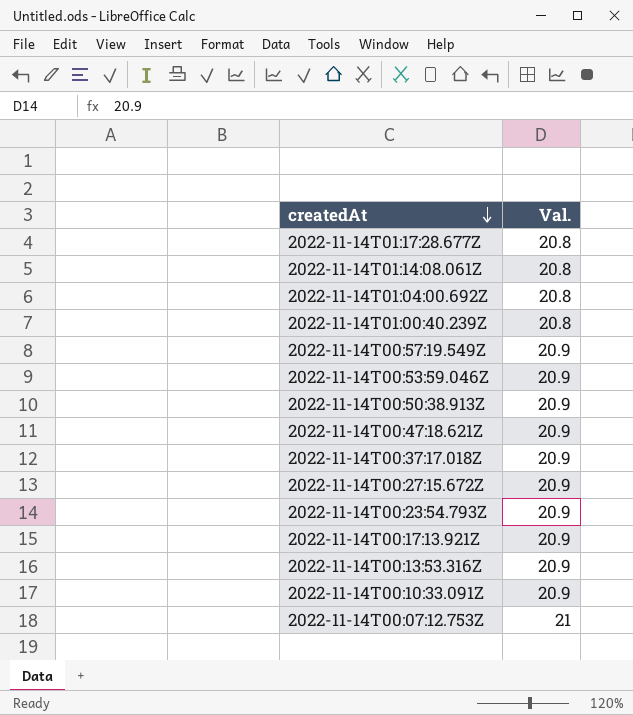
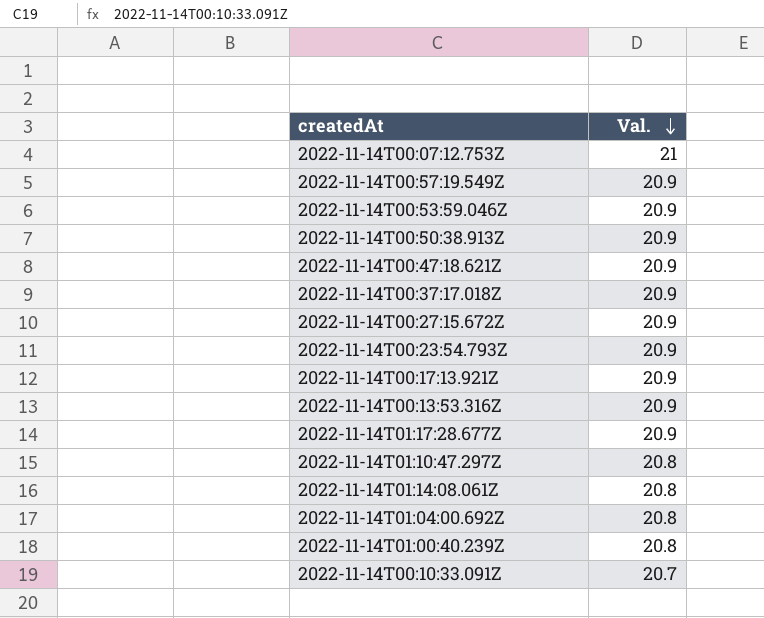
row order: createdAt descending -> Val. descending
2022-11-14T01:17:28.677Z | Val.: 20.8 -> 20.9
row 2022-11-14T01:10:47.297Z: none -> 20.8
2022-11-14T00:10:33.091Z | Val.: 20.9 -> 20.7

